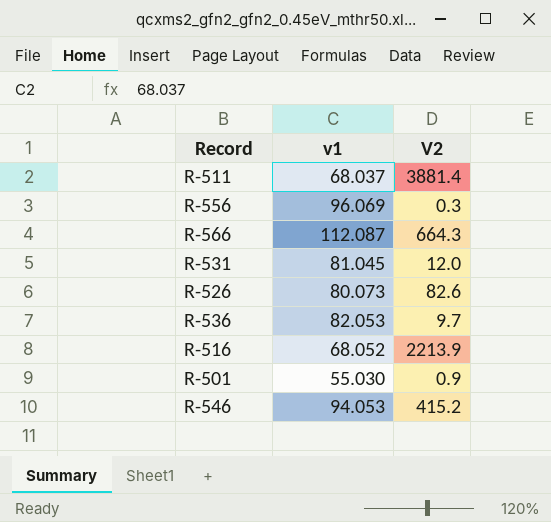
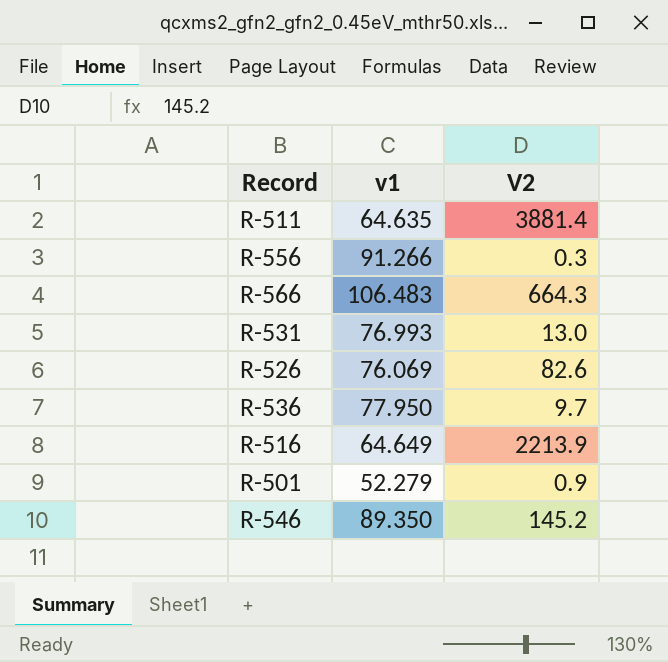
R-511 | v1: 68.037 -> 64.635
R-556 | v1: 96.069 -> 91.266
R-566 | v1: 112.087 -> 106.483
R-531 | v1: 81.045 -> 76.993
R-531 | V2: 12.0 -> 13.0
R-526 | v1: 80.073 -> 76.069
R-536 | v1: 82.053 -> 77.950
R-516 | v1: 68.052 -> 64.649
R-501 | v1: 55.030 -> 52.279
R-546 | v1: 94.053 -> 89.350
R-546 | V2: 415.2 -> 145.2

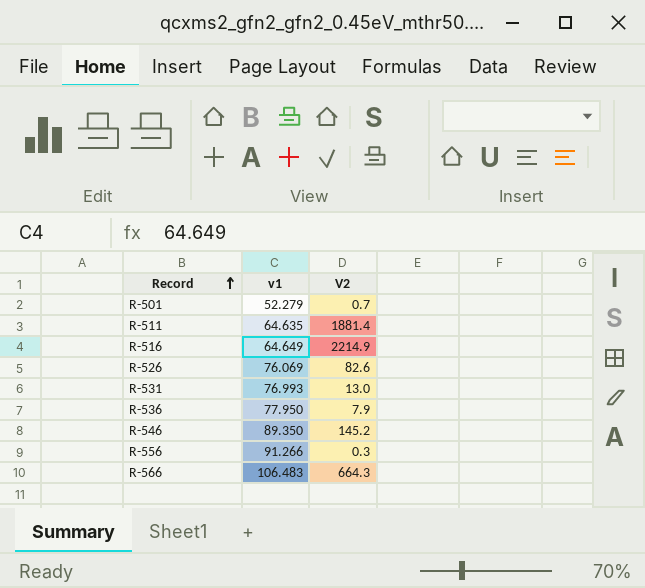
row order: none -> Record ascending
R-501 | V2: 0.9 -> 0.7
R-511 | V2: 3881.4 -> 1881.4
R-516 | V2: 2213.9 -> 2214.9
R-536 | V2: 9.7 -> 7.9

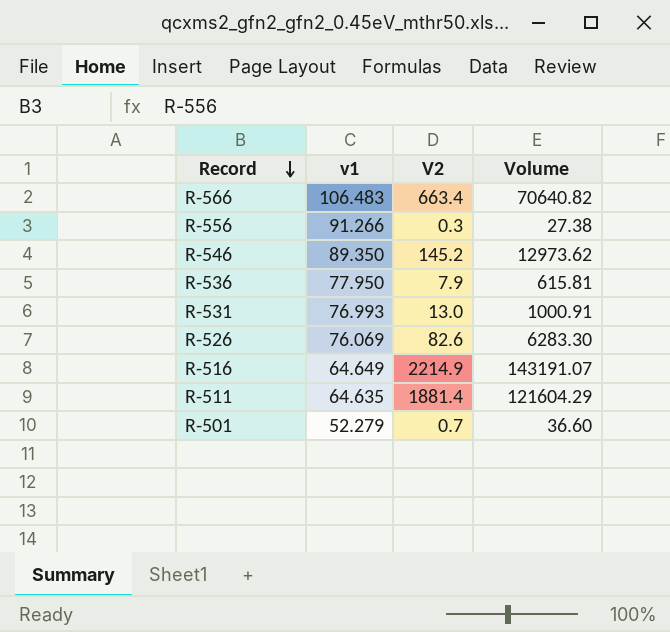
row order: Record ascending -> Record descending
column Volume | formula: none -> [v1] * [V2]
R-566 | V2: 664.3 -> 663.4

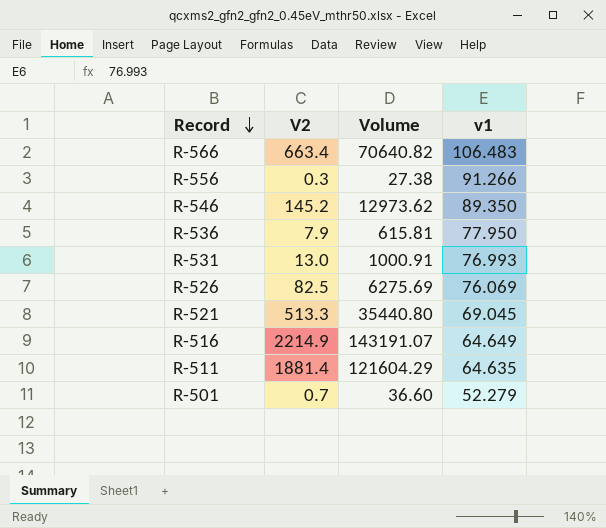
column v1 | position: 2 -> 4
R-526 | V2: 82.6 -> 82.5
R-526 | Volume: 6283.30 -> 6275.69
row R-521: none -> 513.3 | 35440.80 | 69.045

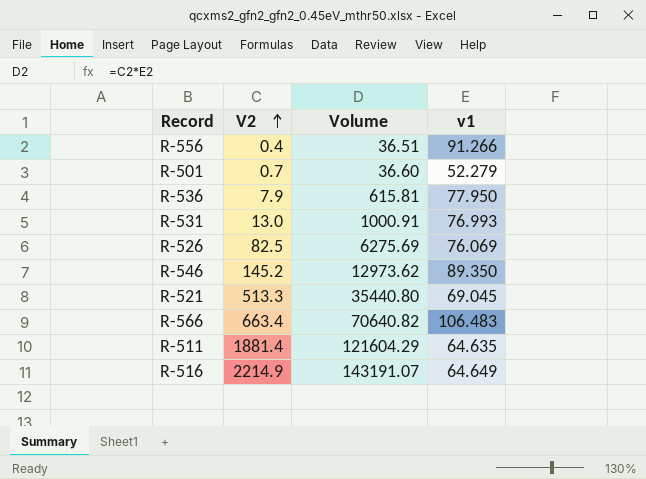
row order: Record descending -> V2 ascending
R-556 | V2: 0.3 -> 0.4
R-556 | Volume: 27.38 -> 36.51

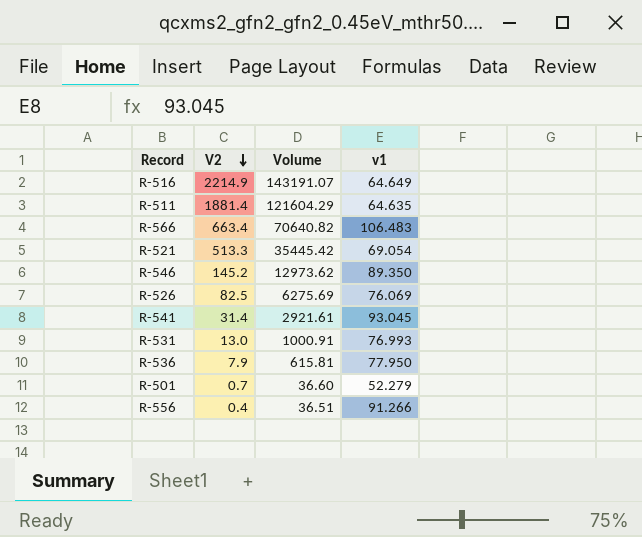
row order: V2 ascending -> V2 descending
R-521 | Volume: 35440.80 -> 35445.42
R-521 | v1: 69.045 -> 69.054
row R-541: none -> 31.4 | 2921.61 | 93.045

